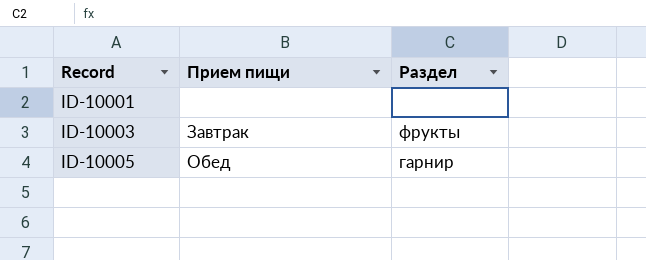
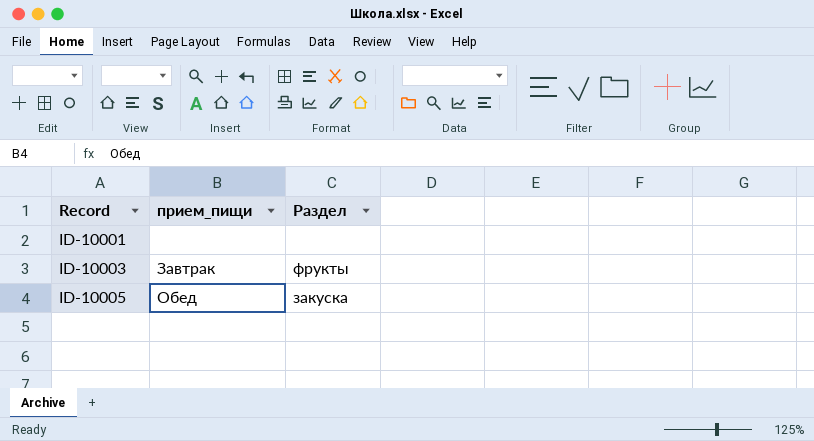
column name: Прием пищи -> прием_пищи
ID-10005 | Раздел: гарнир -> закуска

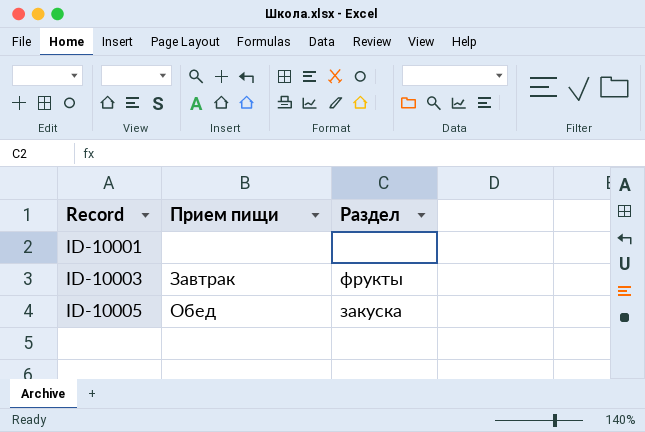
column name: прием_пищи -> Прием пищи

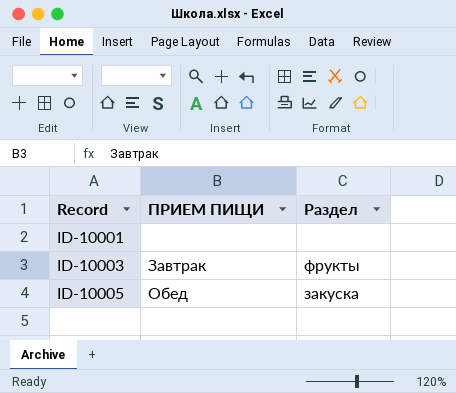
column name: Прием пищи -> ПРИЕМ ПИЩИ

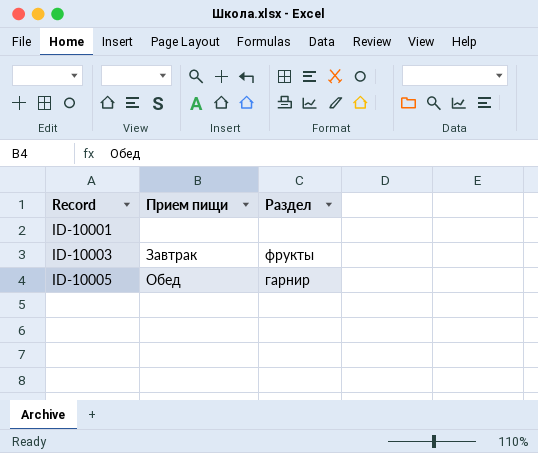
column name: ПРИЕМ ПИЩИ -> Прием пищи
ID-10005 | Раздел: закуска -> гарнир

